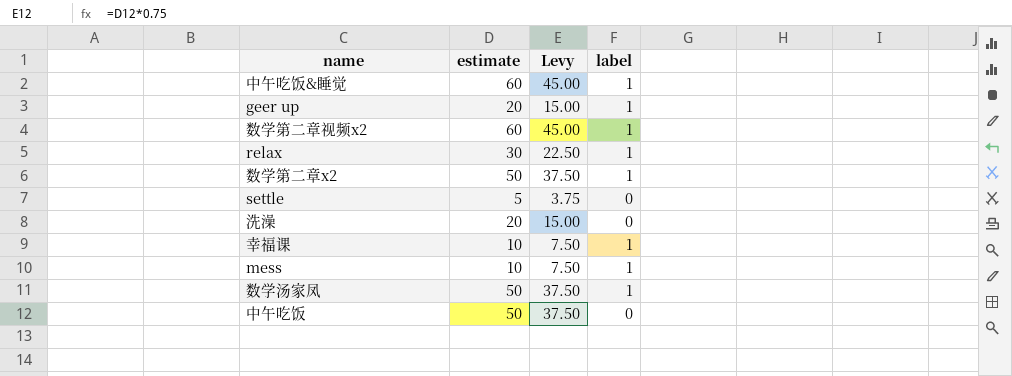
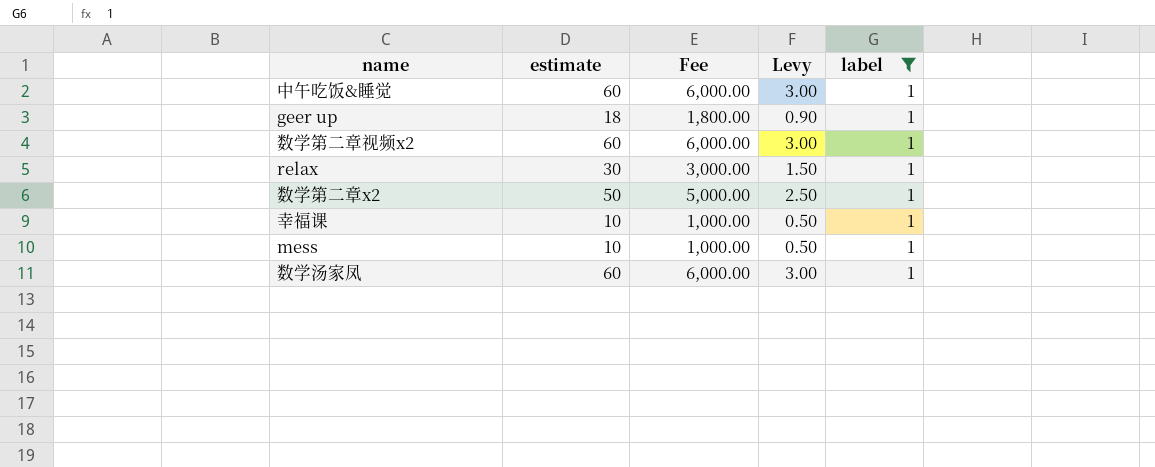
filter: none -> label = 1
column Fee | formula: none -> [estimate] * 100
column Levy | formula: [estimate] * 0.75 -> [estimate] * 0.05
geer up | estimate: 20 -> 18
数学汤家凤 | estimate: 50 -> 60

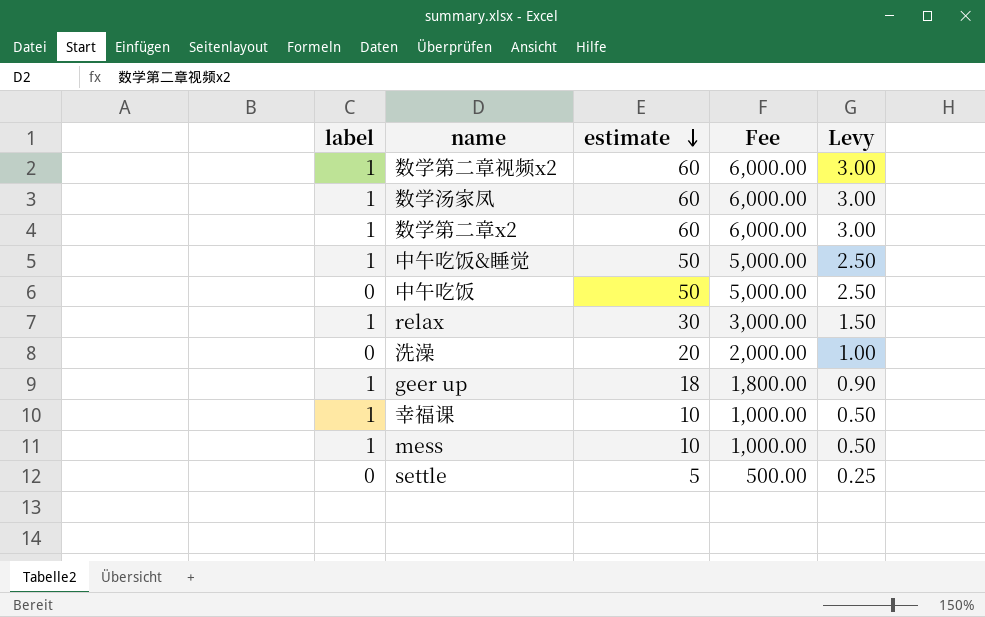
filter: label = 1 -> none
row order: none -> estimate descending
column label | position: 5 -> 1
数学第二章x2 | estimate: 50 -> 60
数学第二章x2 | Fee: 5,000.00 -> 6,000.00
数学第二章x2 | Levy: 2.50 -> 3.00
中午吃饭&睡觉 | estimate: 60 -> 50
中午吃饭&睡觉 | Fee: 6,000.00 -> 5,000.00
中午吃饭&睡觉 | Levy: 3.00 -> 2.50

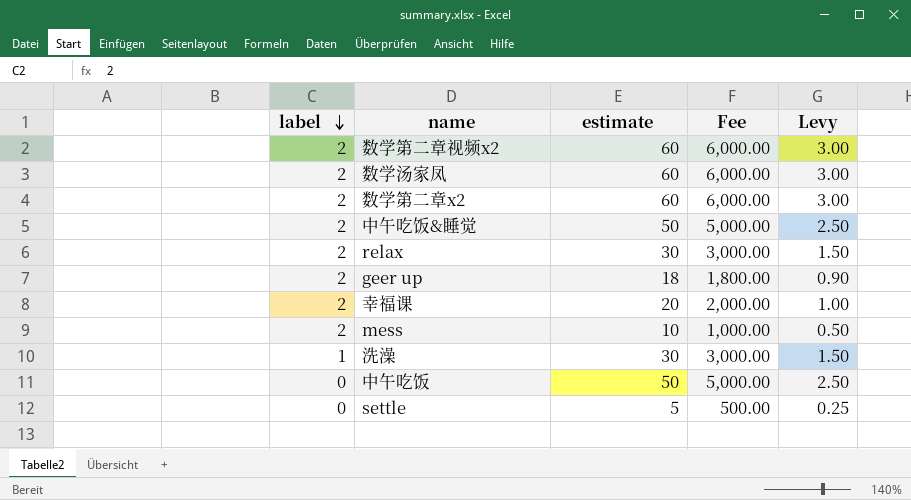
row order: estimate descending -> label descending
数学第二章视频x2 | label: 1 -> 2
数学汤家凤 | label: 1 -> 2
数学第二章x2 | label: 1 -> 2
中午吃饭&睡觉 | label: 1 -> 2
relax | label: 1 -> 2
geer up | label: 1 -> 2
幸福课 | label: 1 -> 2
幸福课 | estimate: 10 -> 20
幸福课 | Fee: 1,000.00 -> 2,000.00
幸福课 | Levy: 0.50 -> 1.00
mess | label: 1 -> 2
洗澡 | label: 0 -> 1
洗澡 | estimate: 20 -> 30
洗澡 | Fee: 2,000.00 -> 3,000.00
洗澡 | Levy: 1.00 -> 1.50

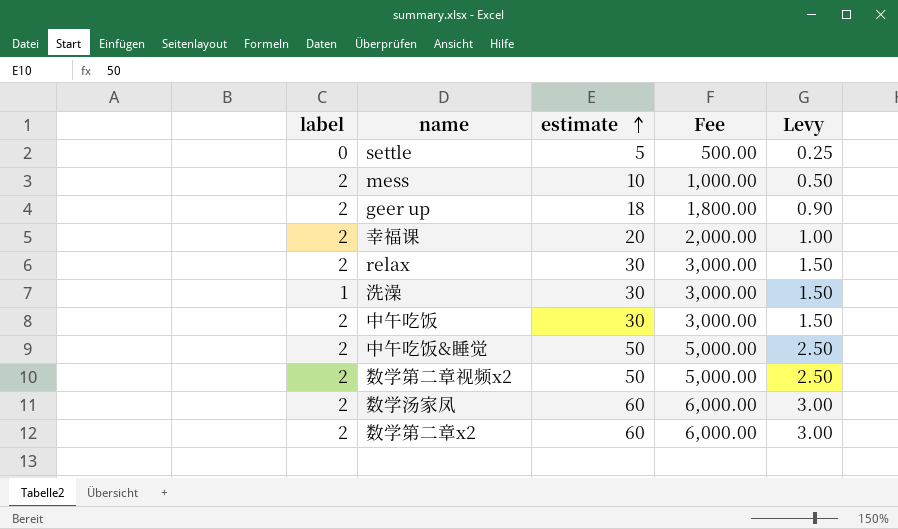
row order: label descending -> estimate ascending
中午吃饭 | label: 0 -> 2
中午吃饭 | estimate: 50 -> 30
中午吃饭 | Fee: 5,000.00 -> 3,000.00
中午吃饭 | Levy: 2.50 -> 1.50
数学第二章视频x2 | estimate: 60 -> 50
数学第二章视频x2 | Fee: 6,000.00 -> 5,000.00
数学第二章视频x2 | Levy: 3.00 -> 2.50

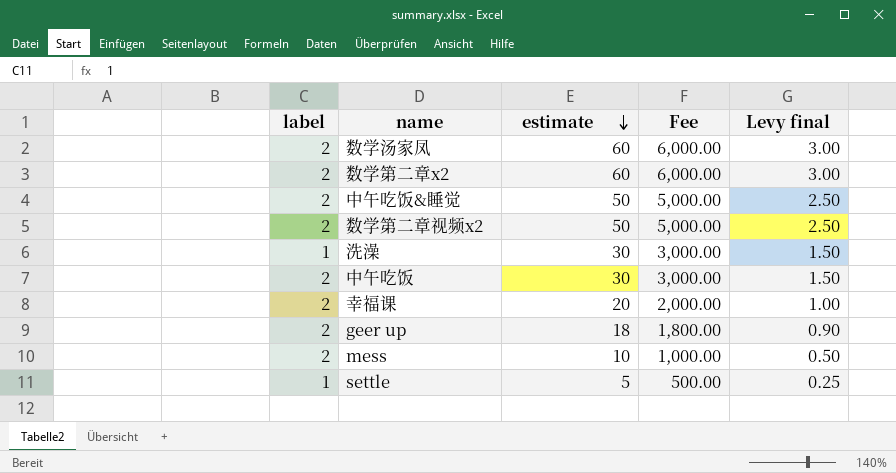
row order: estimate ascending -> estimate descending
column name: Levy -> Levy final
row relax: 2 | 30 | 3,000.00 | 1.50 -> none
settle | label: 0 -> 1

